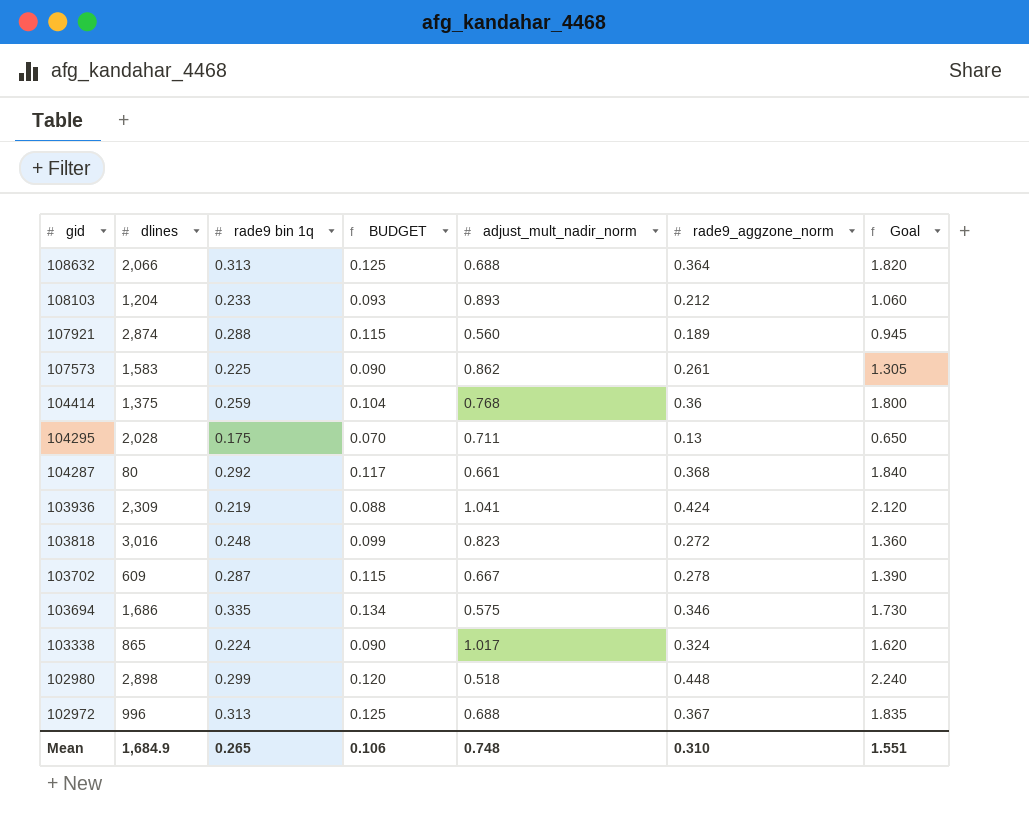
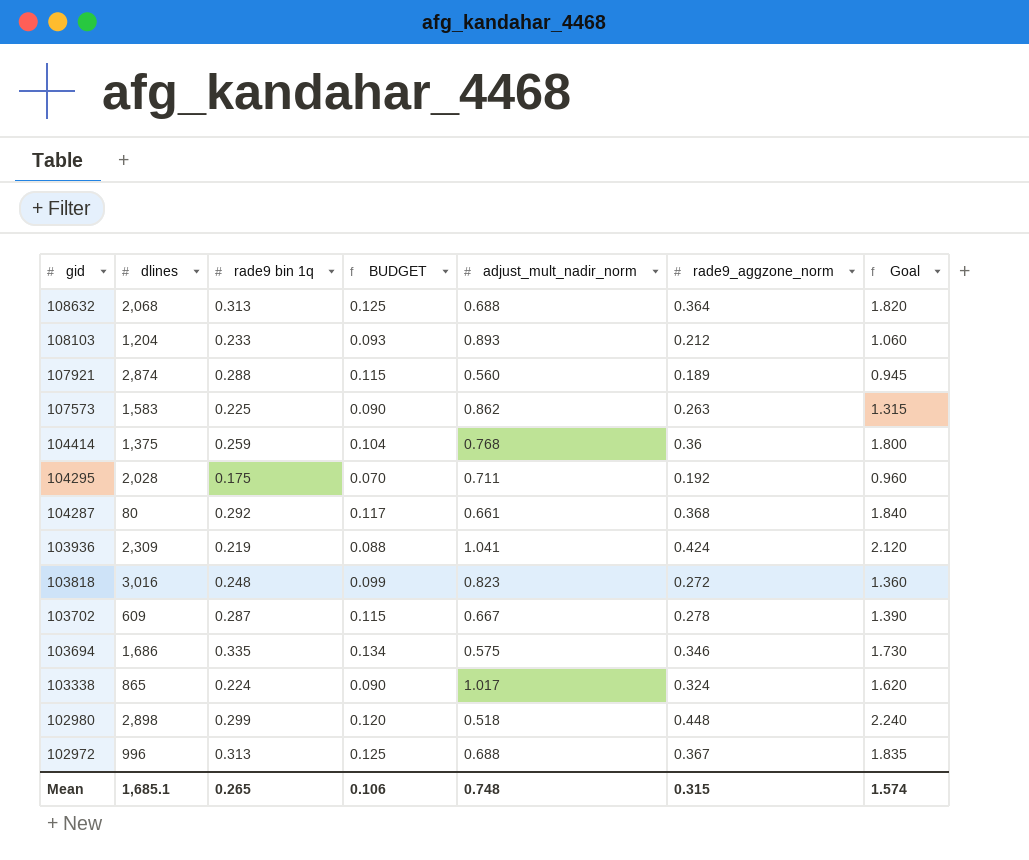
108632 | dlines: 2,066 -> 2,068
107573 | rade9_aggzone_norm: 0.261 -> 0.263
107573 | Goal: 1.305 -> 1.315
104295 | rade9_aggzone_norm: 0.13 -> 0.192
104295 | Goal: 0.650 -> 0.960
Mean | dlines: 1,684.9 -> 1,685.1
Mean | rade9_aggzone_norm: 0.310 -> 0.315
Mean | Goal: 1.551 -> 1.574

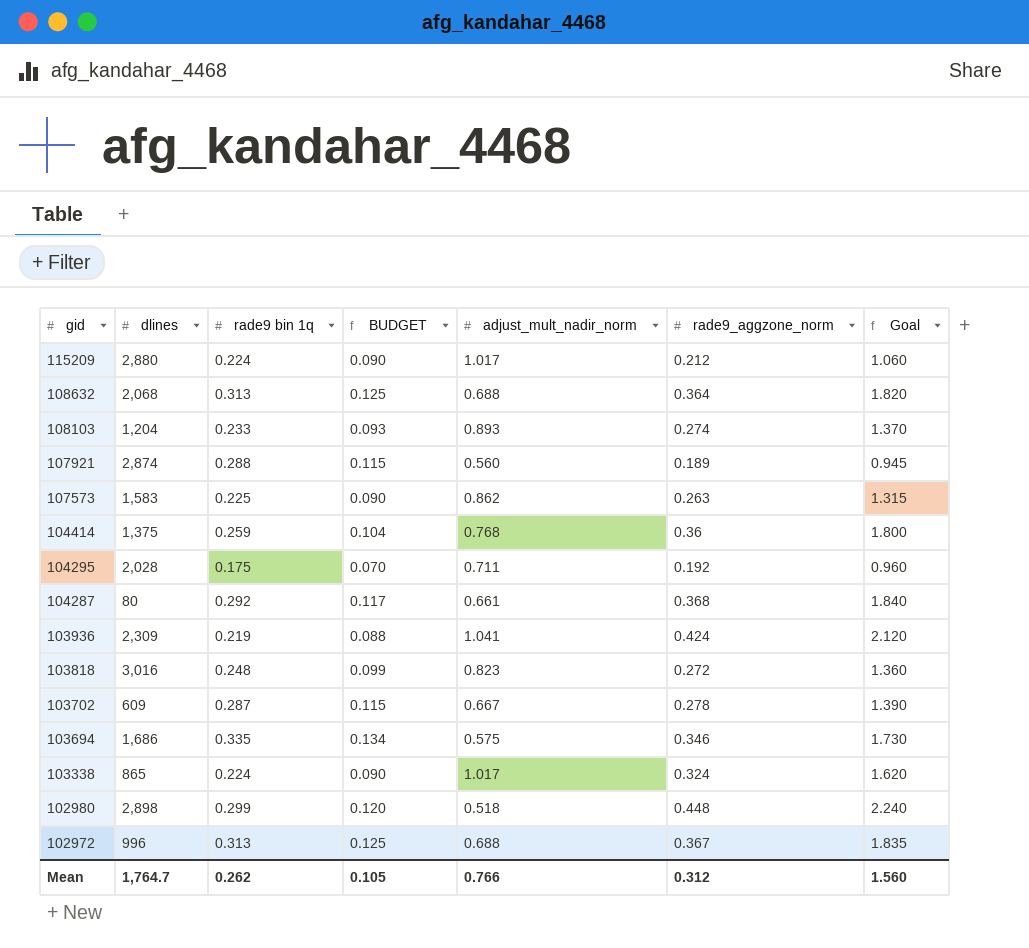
row 115209: none -> 2,880 | 0.224 | 0.090 | 1.017 | 0.212 | 1.060
108103 | rade9_aggzone_norm: 0.212 -> 0.274
108103 | Goal: 1.060 -> 1.370
Mean | dlines: 1,685.1 -> 1,764.7
Mean | rade9 bin 1q: 0.265 -> 0.262
Mean | BUDGET: 0.106 -> 0.105
Mean | adjust_mult_nadir_norm: 0.748 -> 0.766
Mean | rade9_aggzone_norm: 0.315 -> 0.312
Mean | Goal: 1.574 -> 1.560

